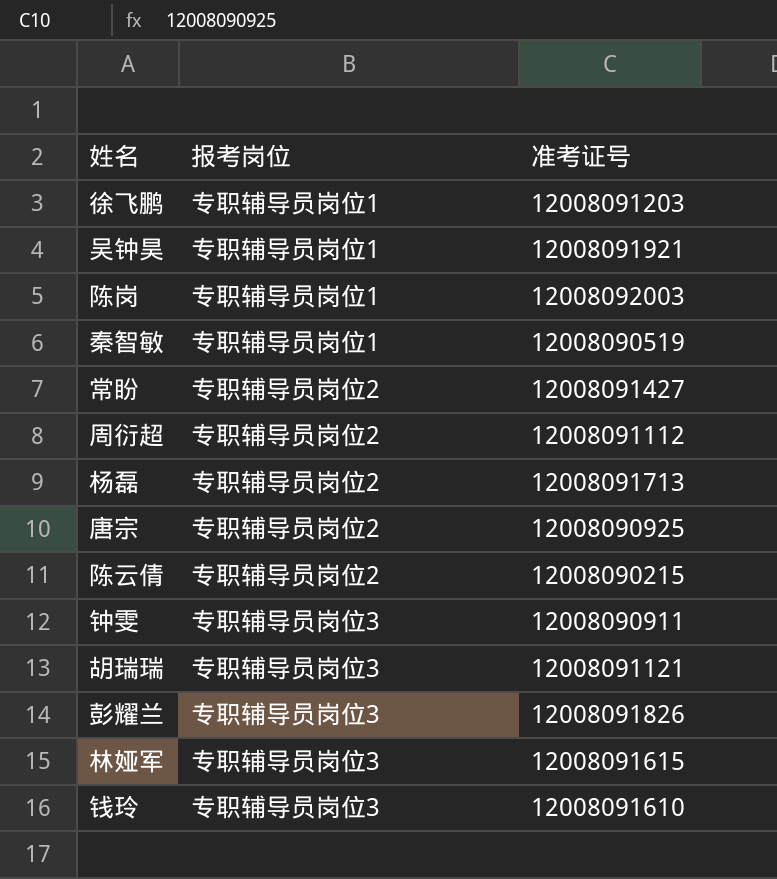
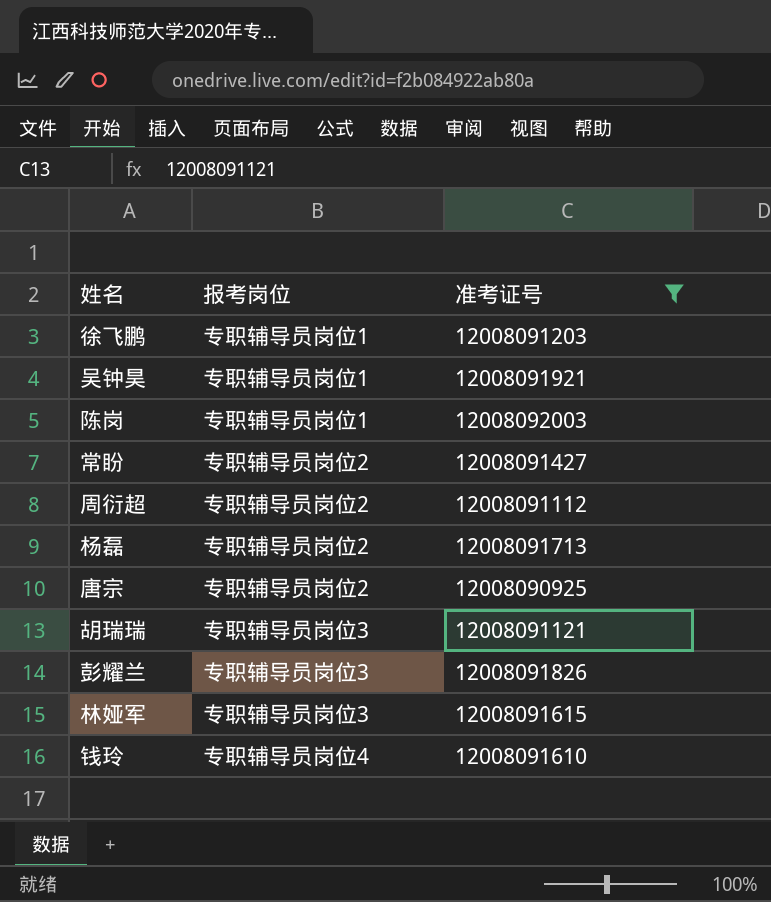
filter: none -> 准考证号 >= 12008090925
钱玲 | 报考岗位: 专职辅导员岗位3 -> 专职辅导员岗位4

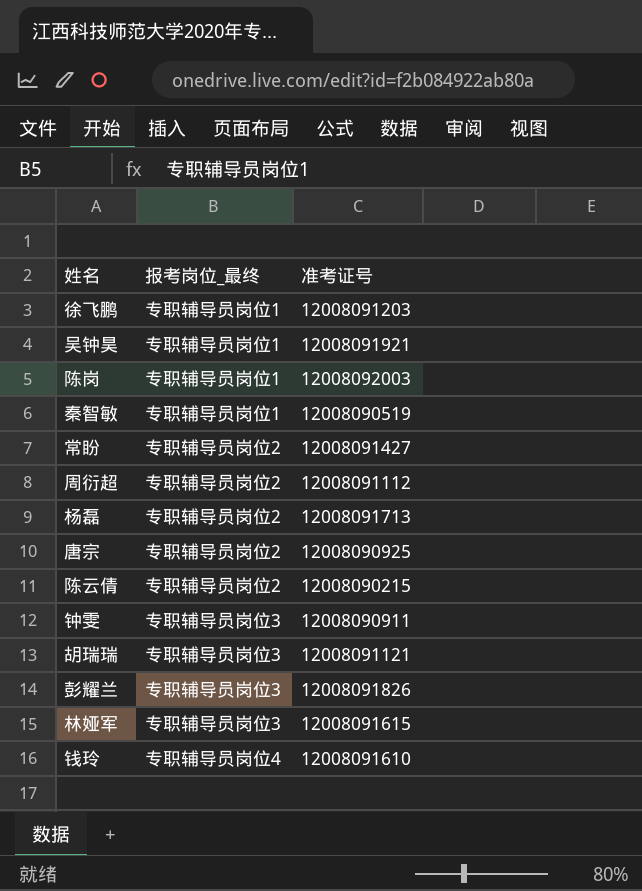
filter: 准考证号 >= 12008090925 -> none
column name: 报考岗位 -> 报考岗位_最终

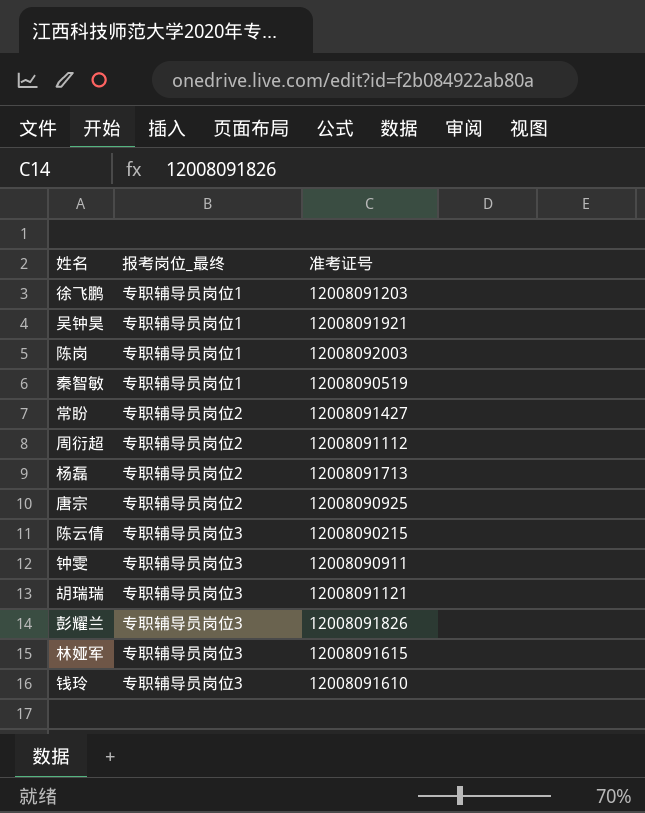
陈云倩 | 报考岗位_最终: 专职辅导员岗位2 -> 专职辅导员岗位3
钱玲 | 报考岗位_最终: 专职辅导员岗位4 -> 专职辅导员岗位3

